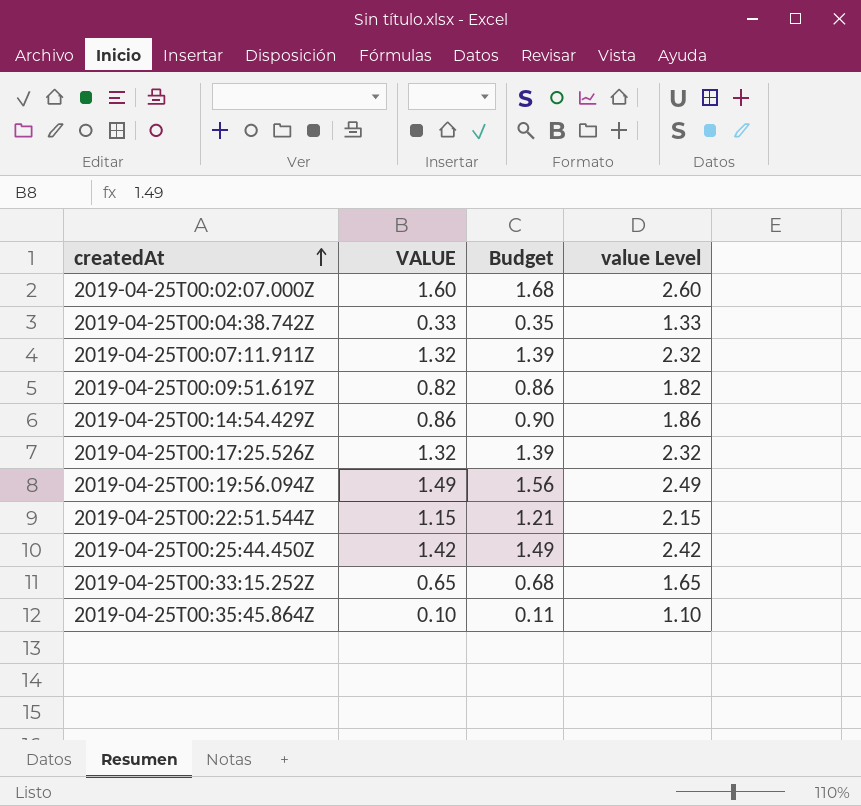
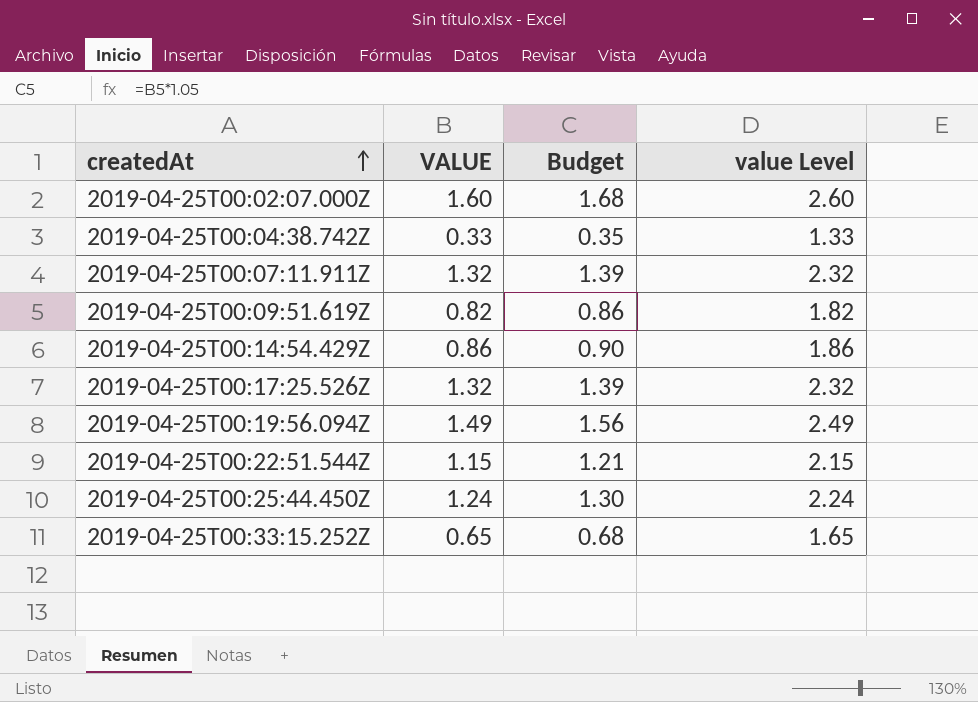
row 2019-04-25T00:35:45.864Z: 0.10 | 0.11 | 1.10 -> none
2019-04-25T00:25:44.450Z | VALUE: 1.42 -> 1.24
2019-04-25T00:25:44.450Z | Budget: 1.49 -> 1.30
2019-04-25T00:25:44.450Z | value Level: 2.42 -> 2.24

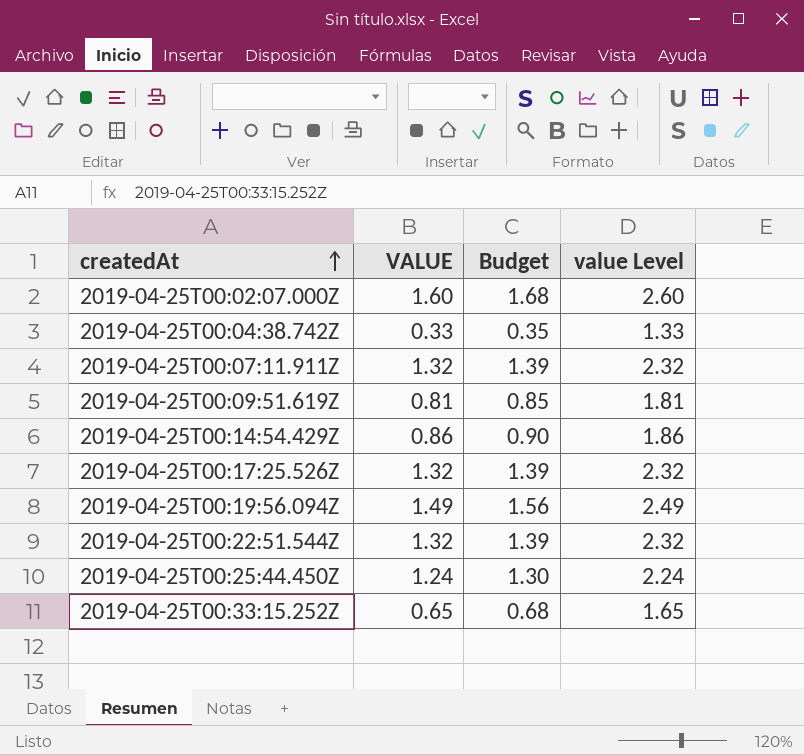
2019-04-25T00:09:51.619Z | VALUE: 0.82 -> 0.81
2019-04-25T00:09:51.619Z | Budget: 0.86 -> 0.85
2019-04-25T00:09:51.619Z | value Level: 1.82 -> 1.81
2019-04-25T00:22:51.544Z | VALUE: 1.15 -> 1.32
2019-04-25T00:22:51.544Z | Budget: 1.21 -> 1.39
2019-04-25T00:22:51.544Z | value Level: 2.15 -> 2.32

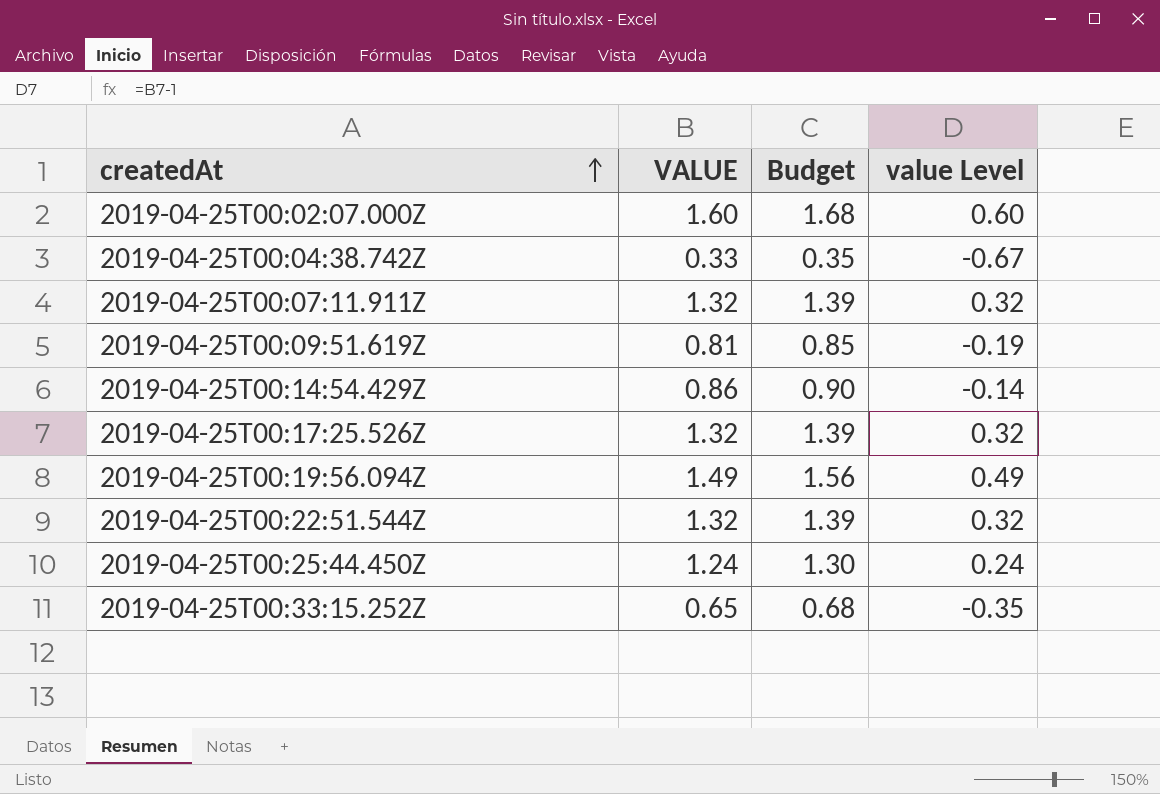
column value Level | formula: [VALUE] + 1 -> [VALUE] - 1

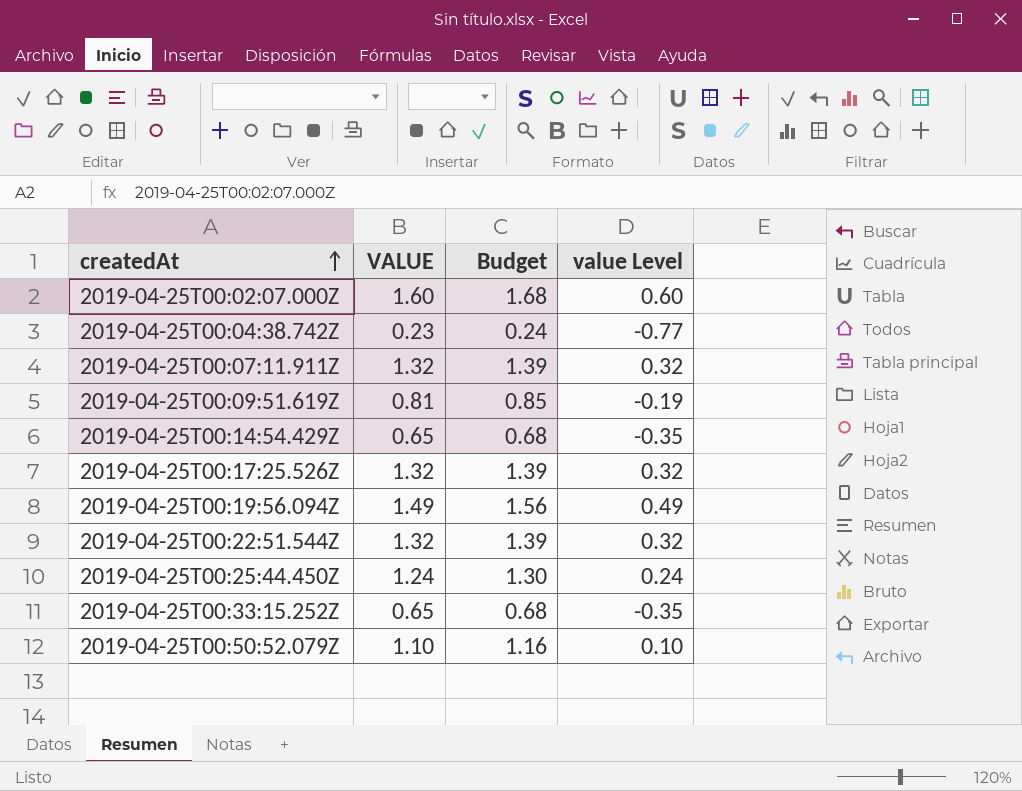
2019-04-25T00:04:38.742Z | VALUE: 0.33 -> 0.23
2019-04-25T00:04:38.742Z | Budget: 0.35 -> 0.24
2019-04-25T00:04:38.742Z | value Level: -0.67 -> -0.77
2019-04-25T00:14:54.429Z | VALUE: 0.86 -> 0.65
2019-04-25T00:14:54.429Z | Budget: 0.90 -> 0.68
2019-04-25T00:14:54.429Z | value Level: -0.14 -> -0.35
row 2019-04-25T00:50:52.079Z: none -> 1.10 | 1.16 | 0.10

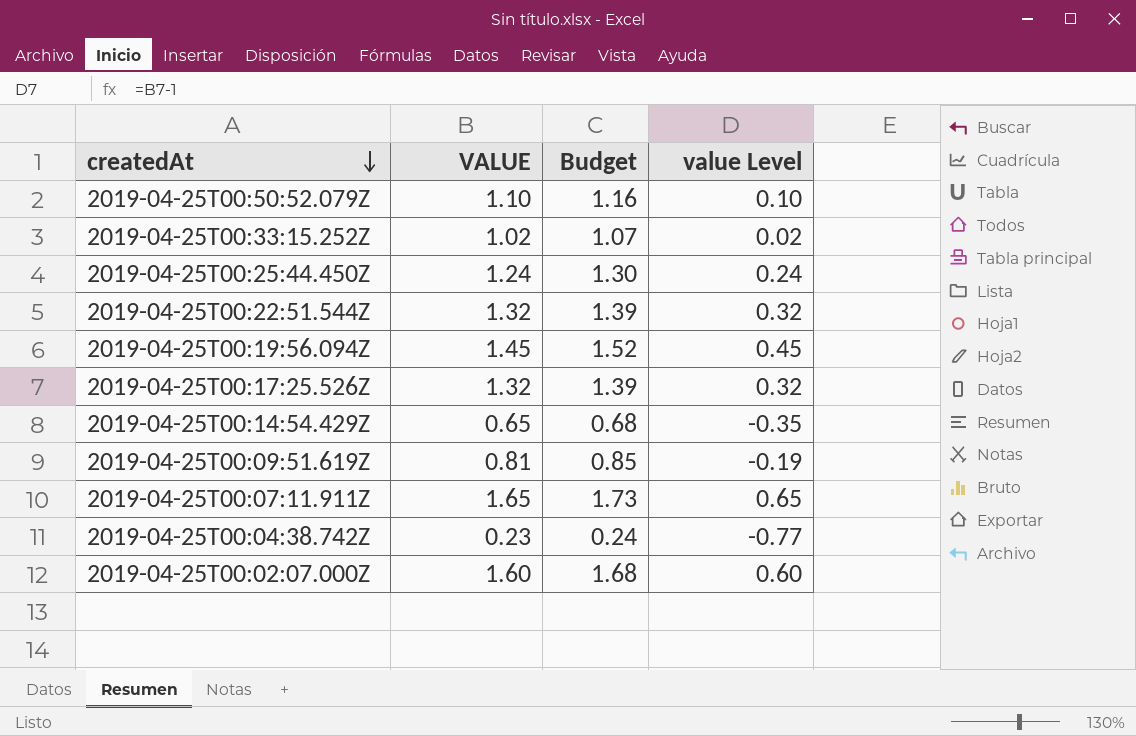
row order: createdAt ascending -> createdAt descending
2019-04-25T00:33:15.252Z | VALUE: 0.65 -> 1.02
2019-04-25T00:33:15.252Z | Budget: 0.68 -> 1.07
2019-04-25T00:33:15.252Z | value Level: -0.35 -> 0.02
2019-04-25T00:19:56.094Z | VALUE: 1.49 -> 1.45
2019-04-25T00:19:56.094Z | Budget: 1.56 -> 1.52
2019-04-25T00:19:56.094Z | value Level: 0.49 -> 0.45
2019-04-25T00:07:11.911Z | VALUE: 1.32 -> 1.65
2019-04-25T00:07:11.911Z | Budget: 1.39 -> 1.73
2019-04-25T00:07:11.911Z | value Level: 0.32 -> 0.65

